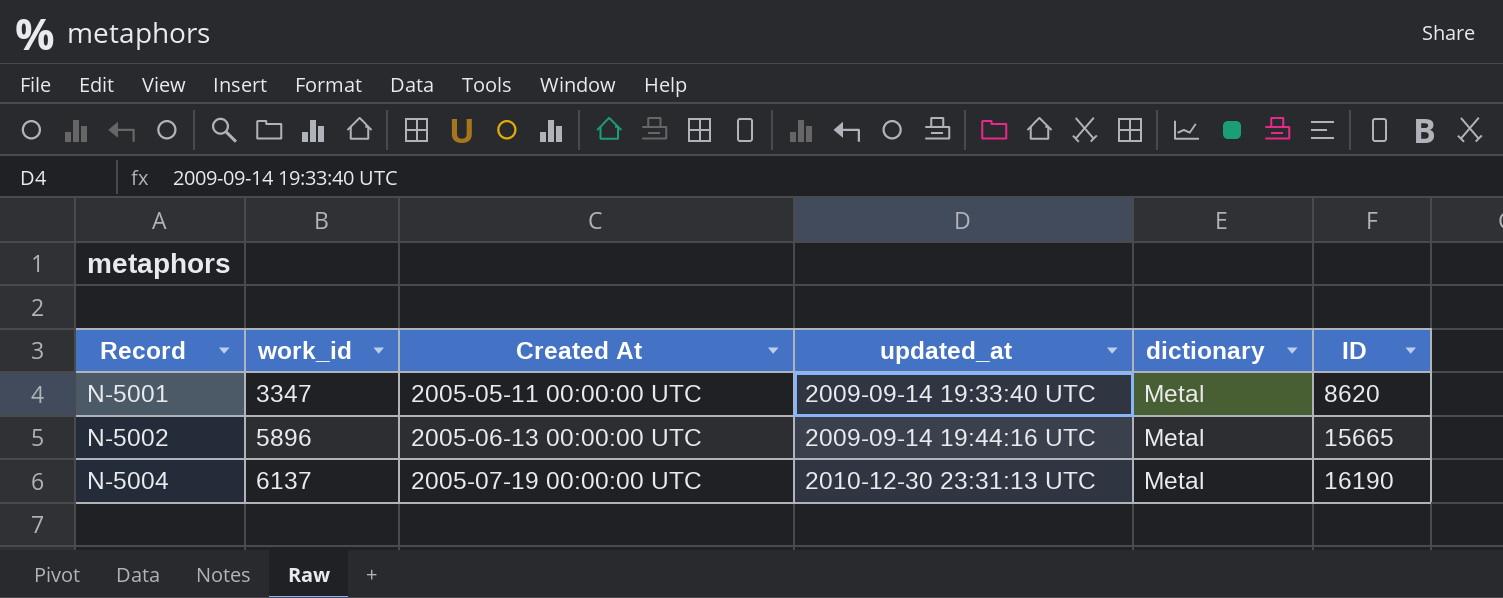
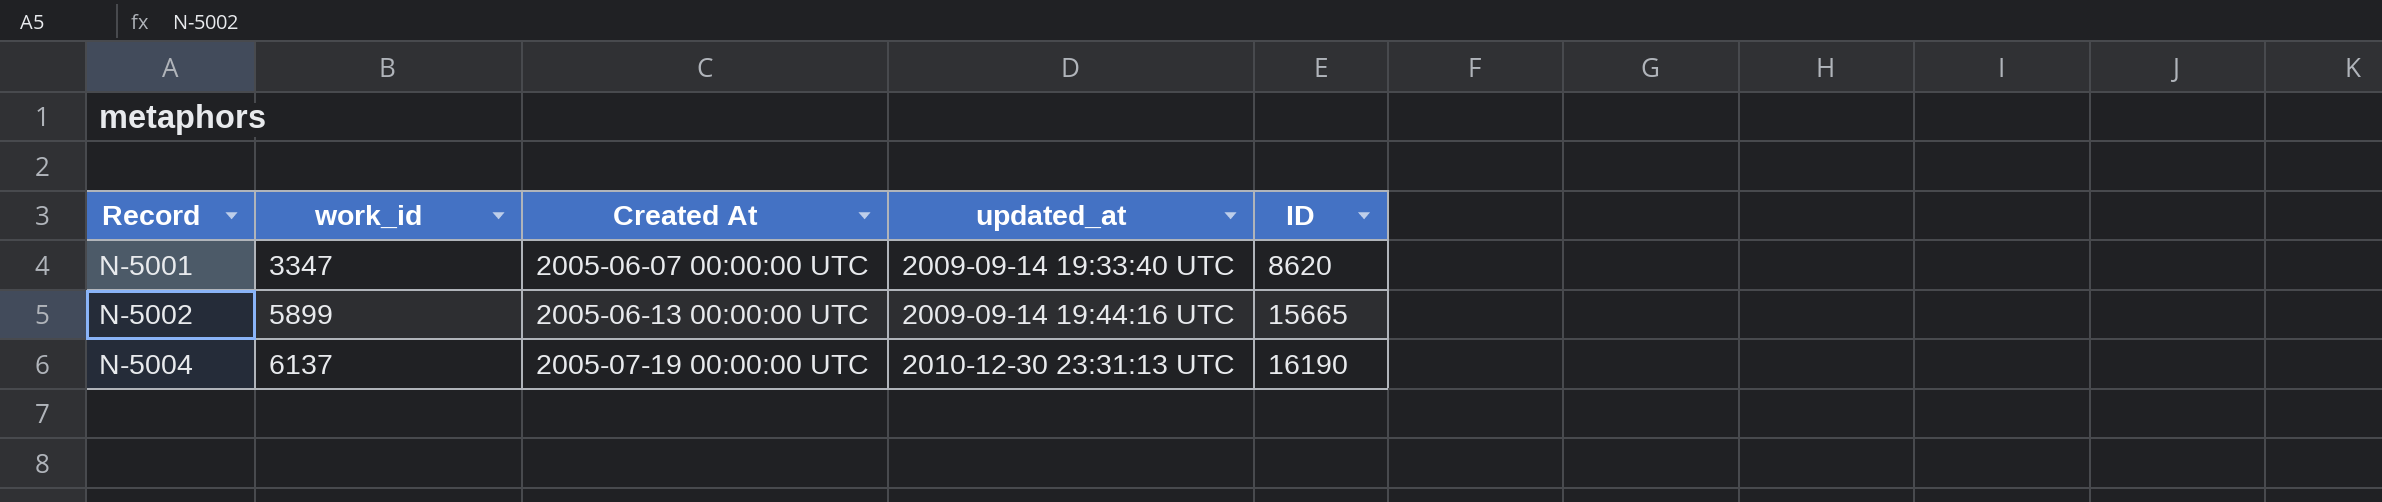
column dictionary | position: 5 -> none
N-5001 | Created At: 2005-05-11 00:00:00 UTC -> 2005-06-07 00:00:00 UTC
N-5002 | work_id: 5896 -> 5899

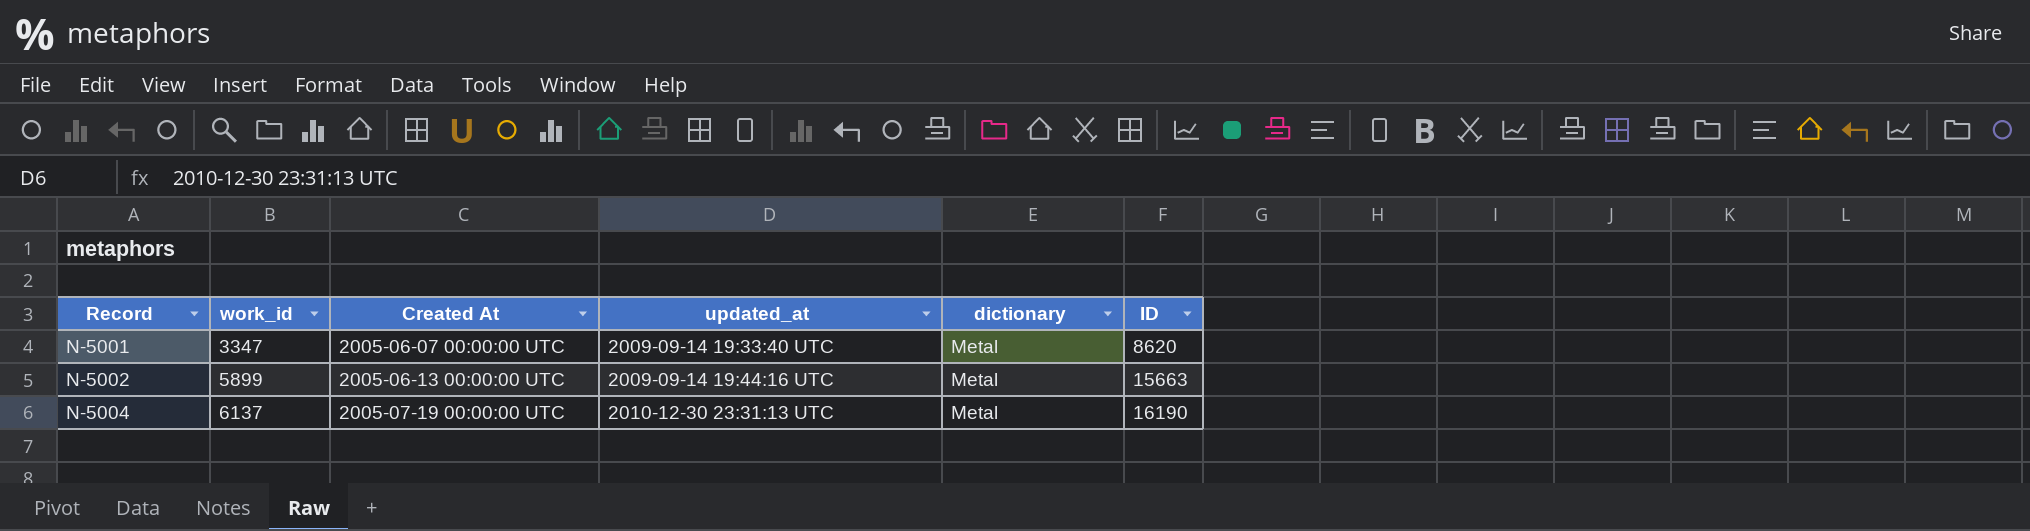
column dictionary | position: none -> 5
N-5002 | ID: 15665 -> 15663

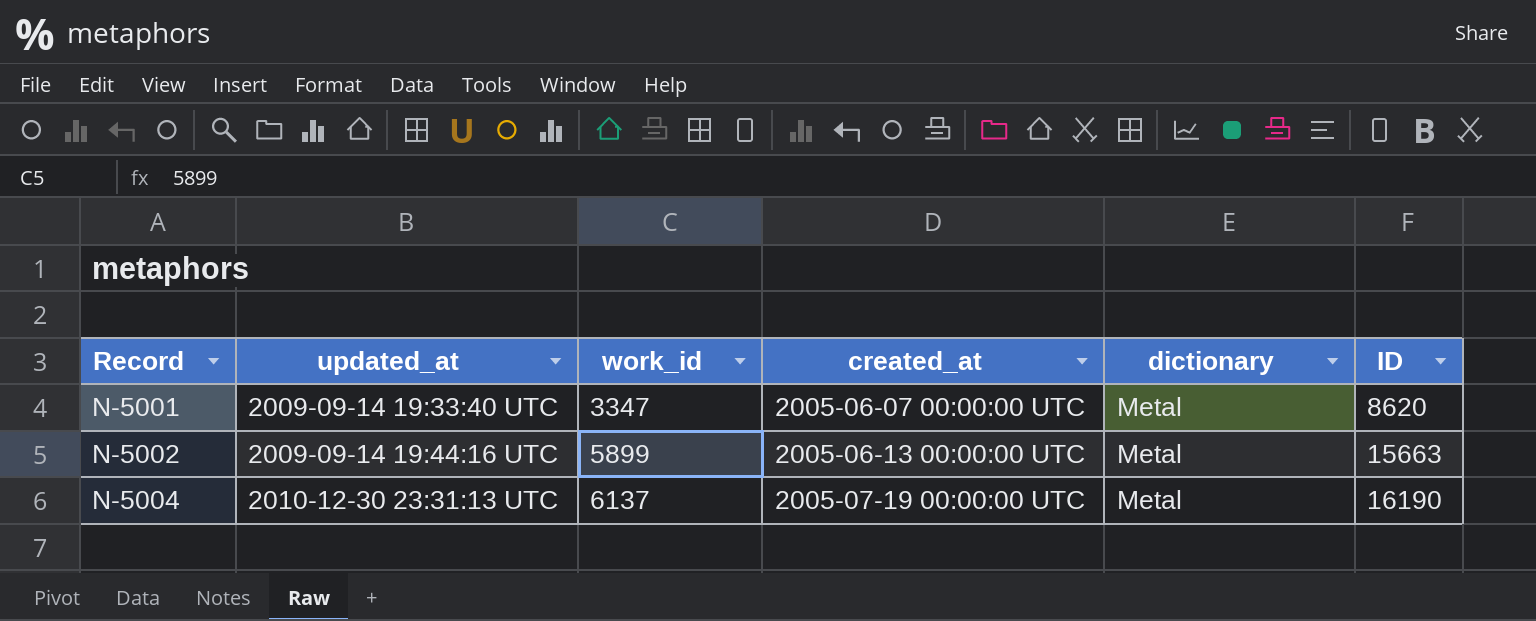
column updated_at | position: 4 -> 2
column name: Created At -> created_at

